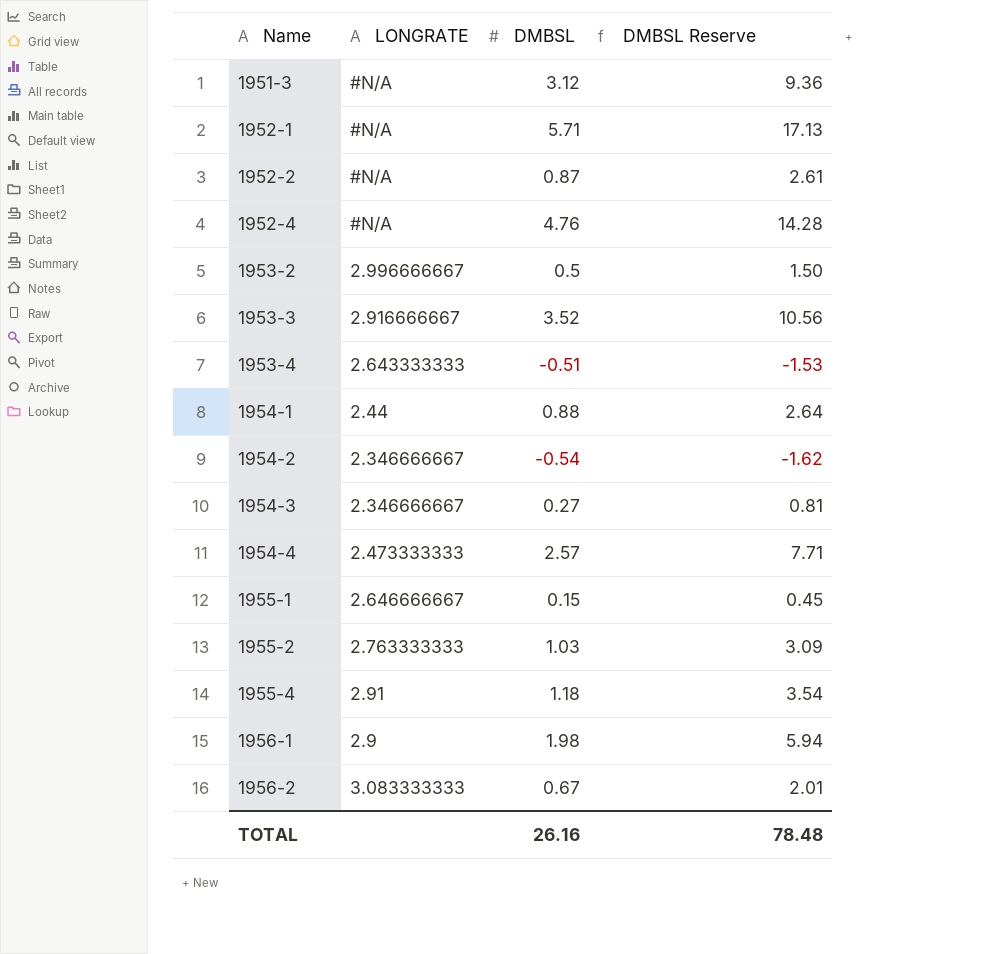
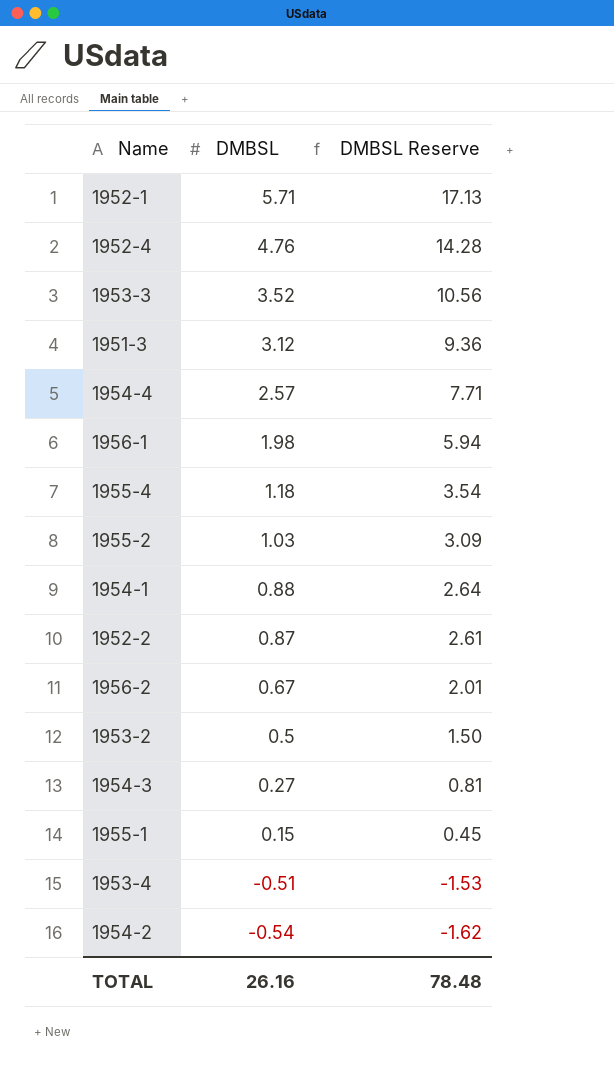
row order: Name ascending -> DMBSL descending
column LONGRATE | position: 2 -> none

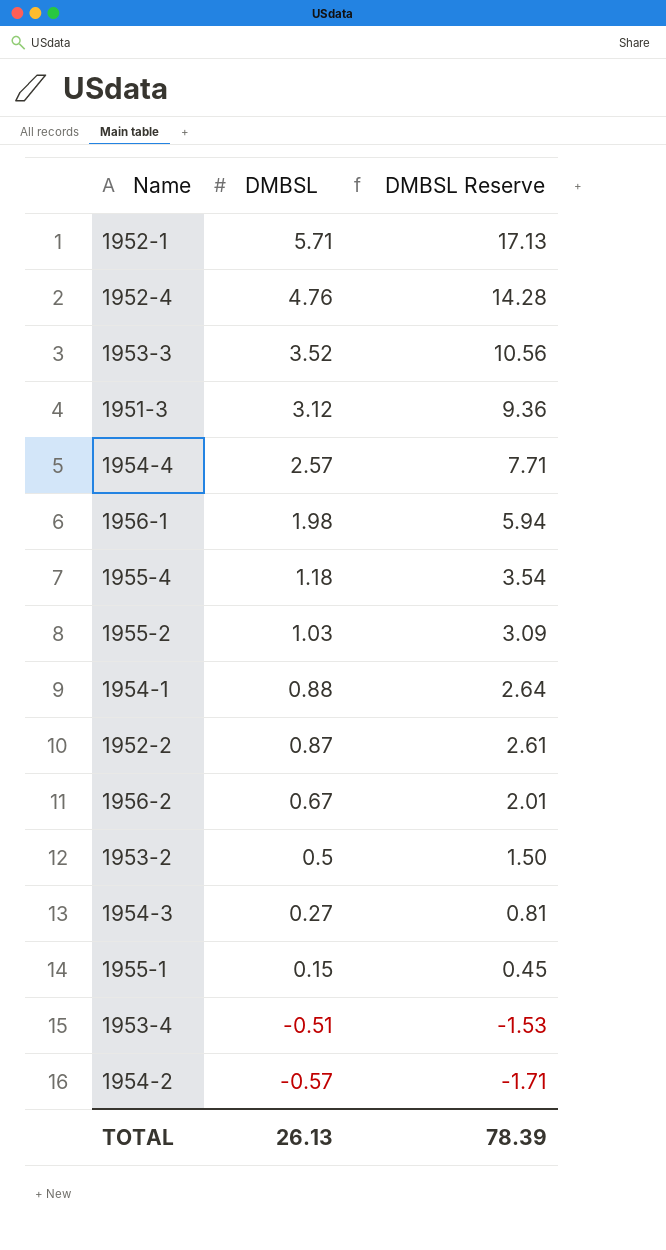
1954-2 | DMBSL: -0.54 -> -0.57
1954-2 | DMBSL Reserve: -1.62 -> -1.71
TOTAL | DMBSL: 26.16 -> 26.13
TOTAL | DMBSL Reserve: 78.48 -> 78.39

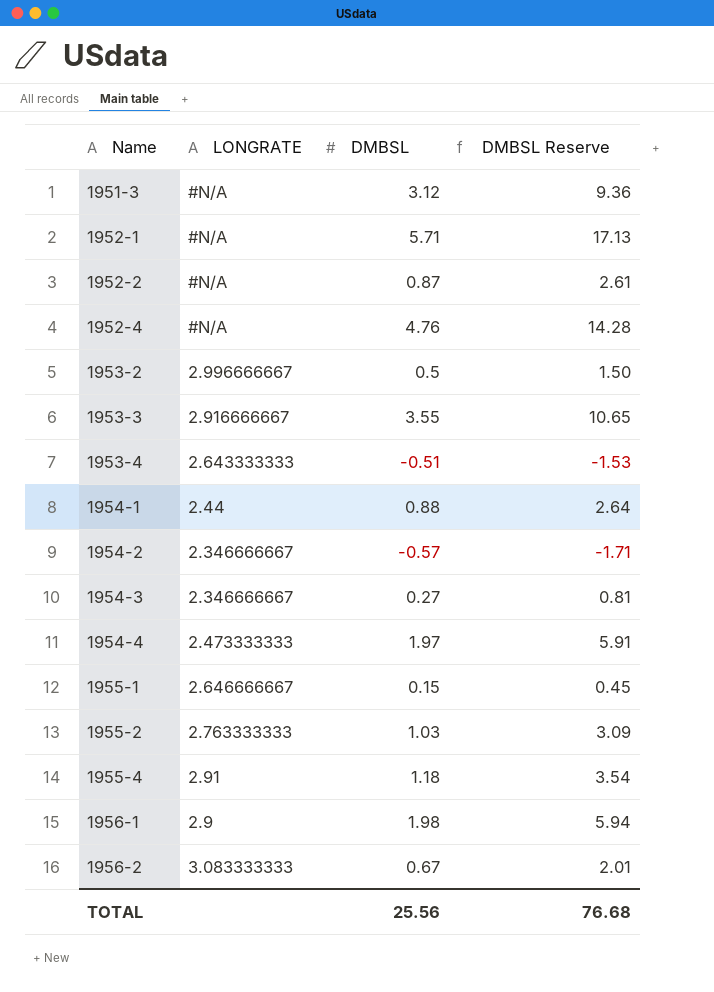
row order: DMBSL descending -> Name ascending
column LONGRATE | position: none -> 2
1953-3 | DMBSL: 3.52 -> 3.55
1953-3 | DMBSL Reserve: 10.56 -> 10.65
1954-4 | DMBSL: 2.57 -> 1.97
1954-4 | DMBSL Reserve: 7.71 -> 5.91
TOTAL | DMBSL: 26.13 -> 25.56
TOTAL | DMBSL Reserve: 78.39 -> 76.68

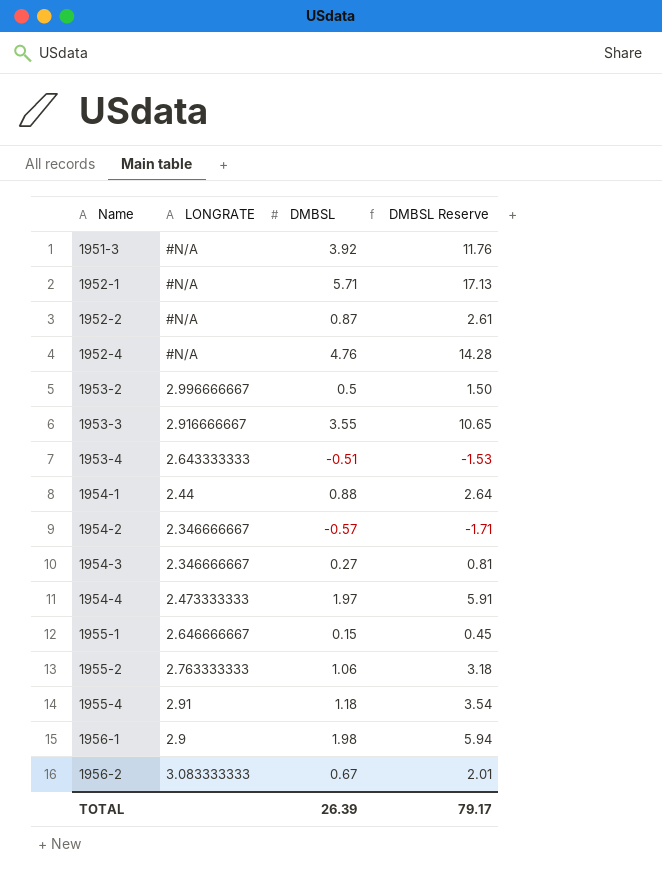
1951-3 | DMBSL: 3.12 -> 3.92
1951-3 | DMBSL Reserve: 9.36 -> 11.76
1955-2 | DMBSL: 1.03 -> 1.06
1955-2 | DMBSL Reserve: 3.09 -> 3.18
TOTAL | DMBSL: 25.56 -> 26.39
TOTAL | DMBSL Reserve: 76.68 -> 79.17

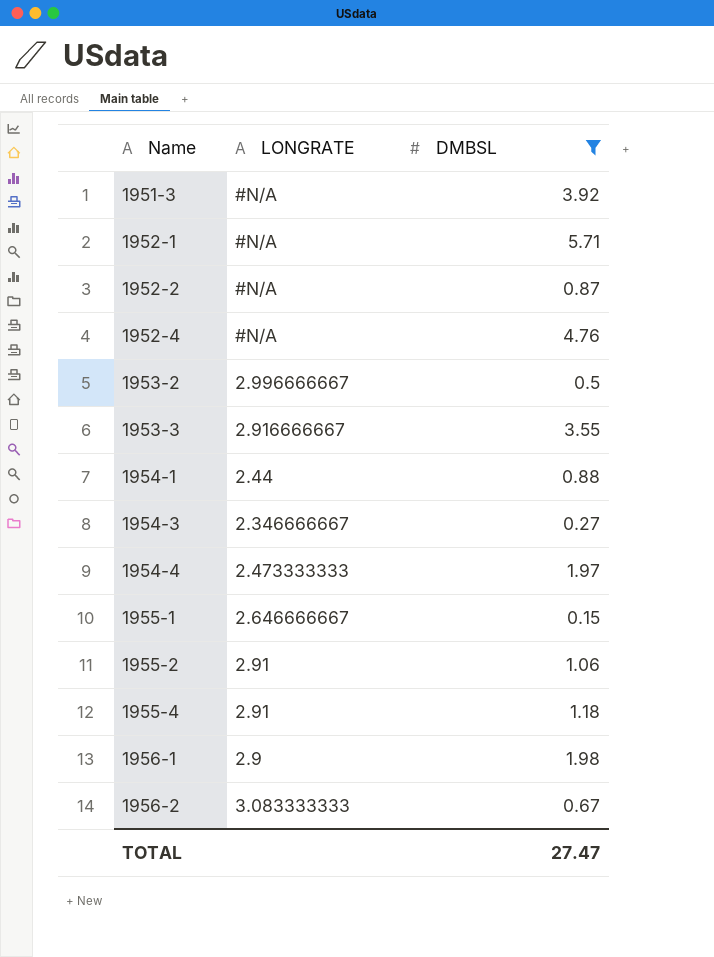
filter: none -> DMBSL >= 0.15
column DMBSL Reserve | formula: [DMBSL] * 3 -> none
1955-2 | LONGRATE: 2.763333333 -> 2.91
TOTAL | DMBSL: 26.39 -> 27.47

